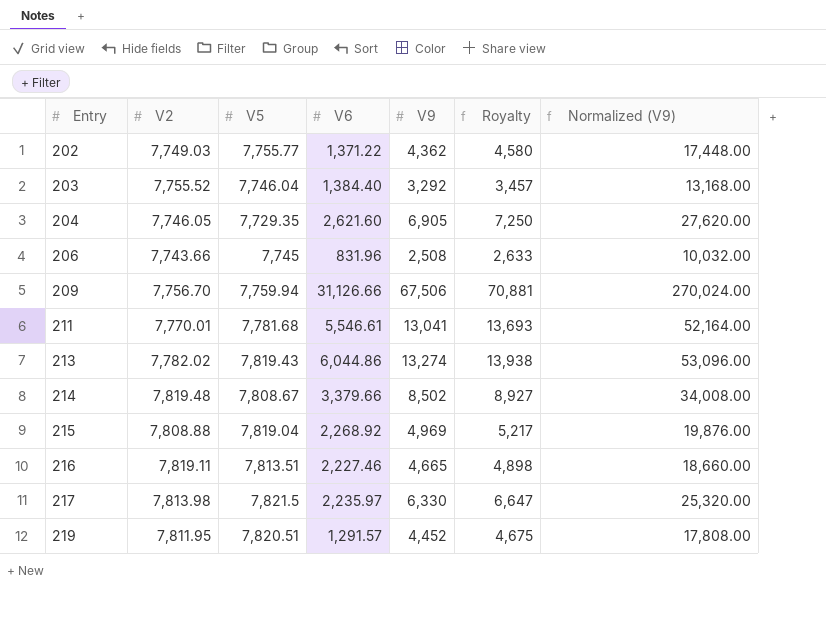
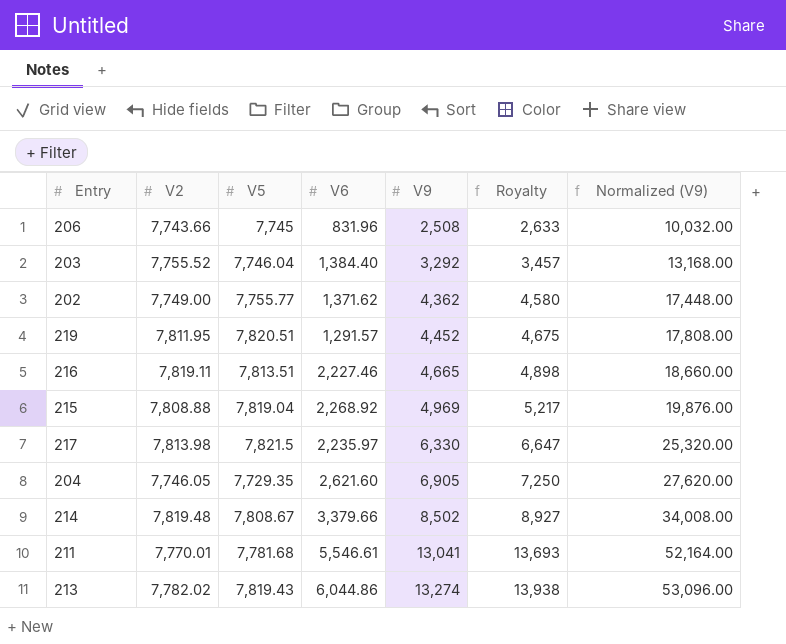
row order: Entry ascending -> V9 ascending
row 209: 7,756.70 | 7,759.94 | 31,126.66 | 67,506 | 70,881 | 270,024.00 -> none
202 | V2: 7,749.03 -> 7,749.00
202 | V6: 1,371.22 -> 1,371.62

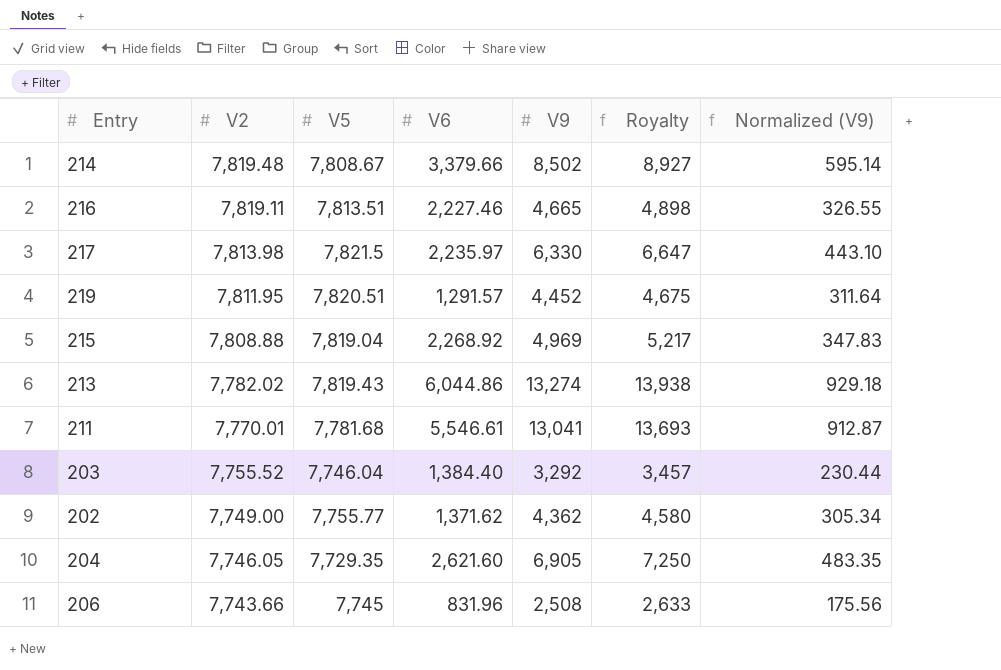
row order: V9 ascending -> V2 descending
column Normalized (V9) | formula: [V9] * 4 -> [V9] * 0.07

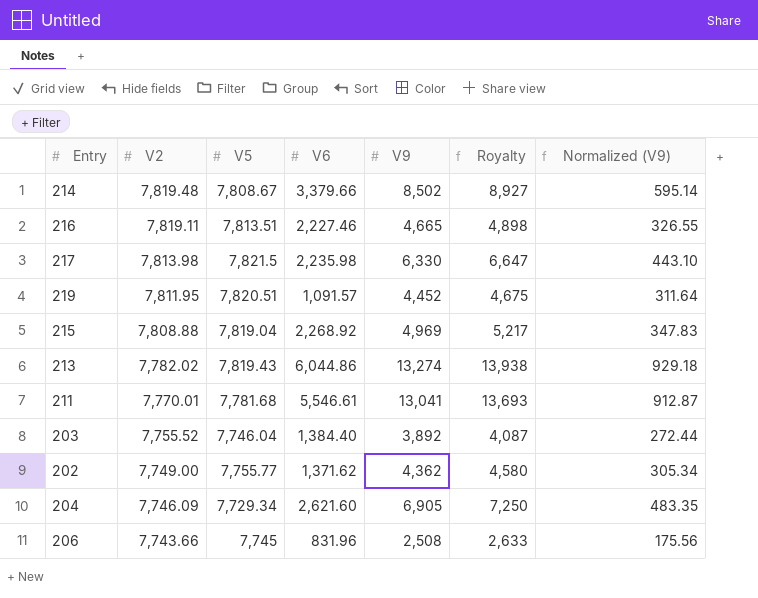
217 | V6: 2,235.97 -> 2,235.98
219 | V6: 1,291.57 -> 1,091.57
203 | V9: 3,292 -> 3,892
203 | Royalty: 3,457 -> 4,087
203 | Normalized (V9): 230.44 -> 272.44
204 | V2: 7,746.05 -> 7,746.09
204 | V5: 7,729.35 -> 7,729.34

